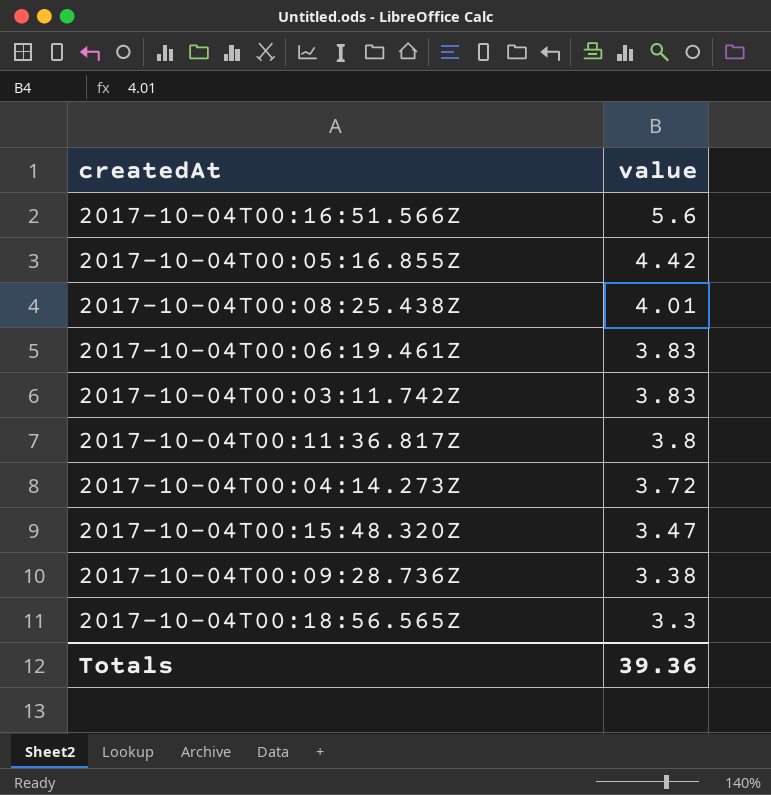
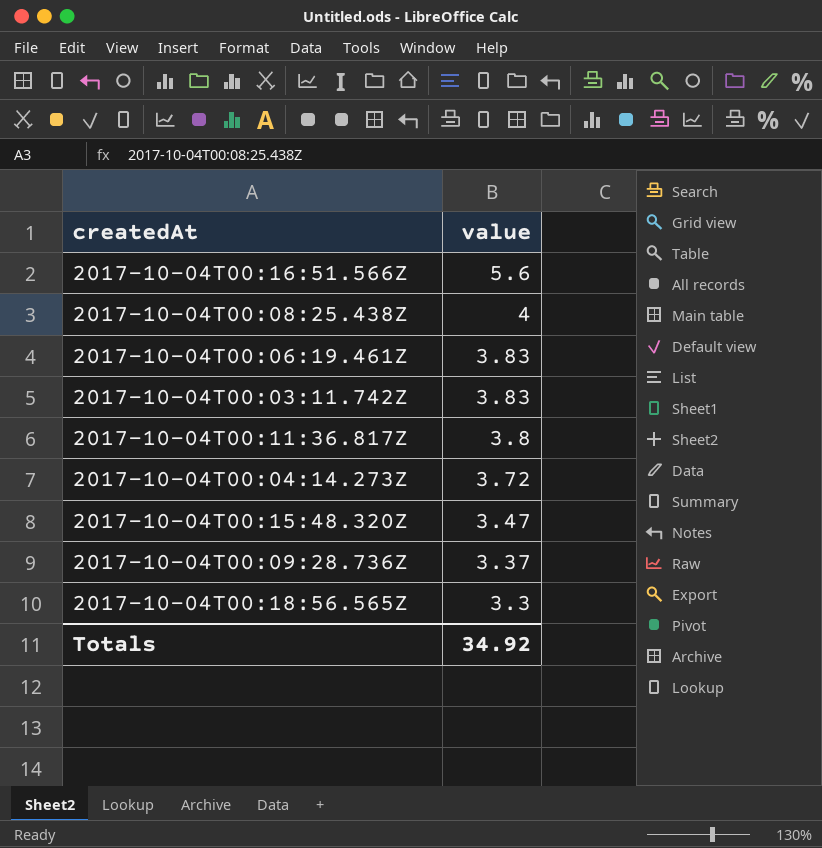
row 2017-10-04T00:05:16.855Z: 4.42 -> none
2017-10-04T00:08:25.438Z | value: 4.01 -> 4
2017-10-04T00:09:28.736Z | value: 3.38 -> 3.37
Totals | value: 39.36 -> 34.92

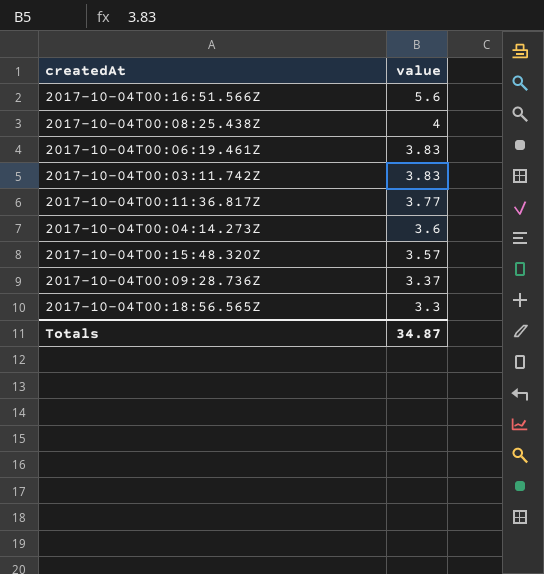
2017-10-04T00:11:36.817Z | value: 3.8 -> 3.77
2017-10-04T00:04:14.273Z | value: 3.72 -> 3.6
2017-10-04T00:15:48.320Z | value: 3.47 -> 3.57
Totals | value: 34.92 -> 34.87

